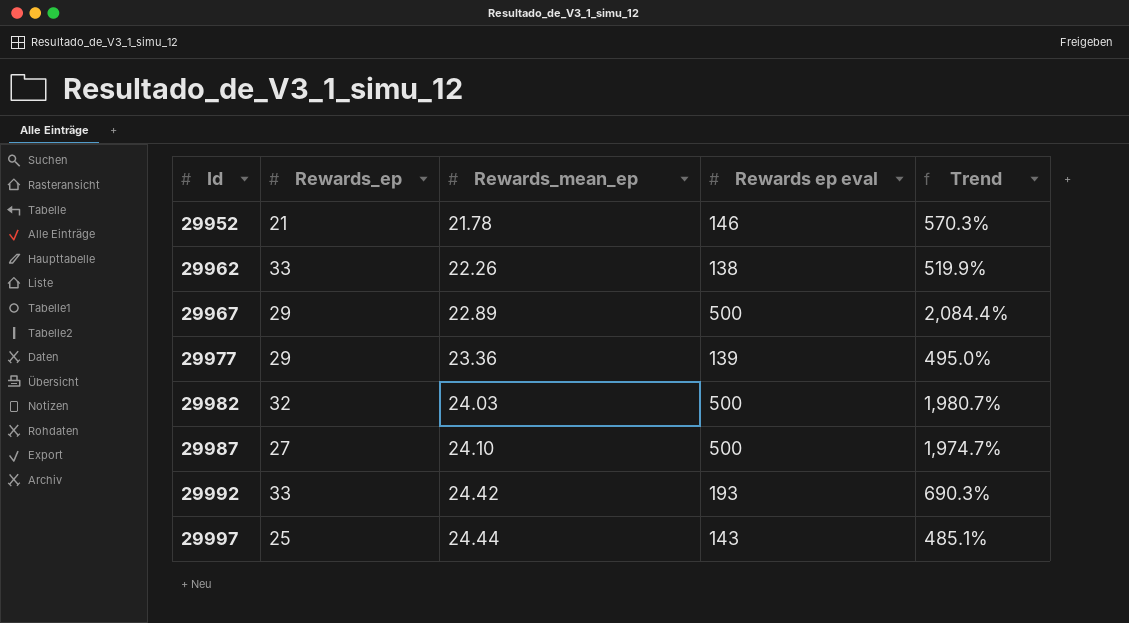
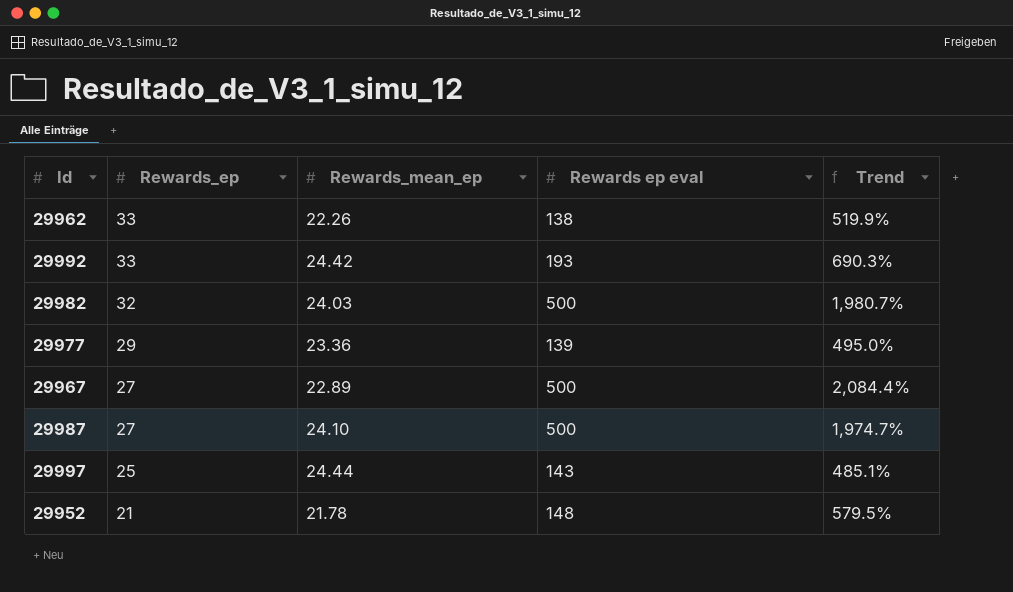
row order: Id ascending -> Rewards_ep descending
29967 | Rewards_ep: 29 -> 27
29952 | Rewards ep eval: 146 -> 148
29952 | Trend: 570.3% -> 579.5%

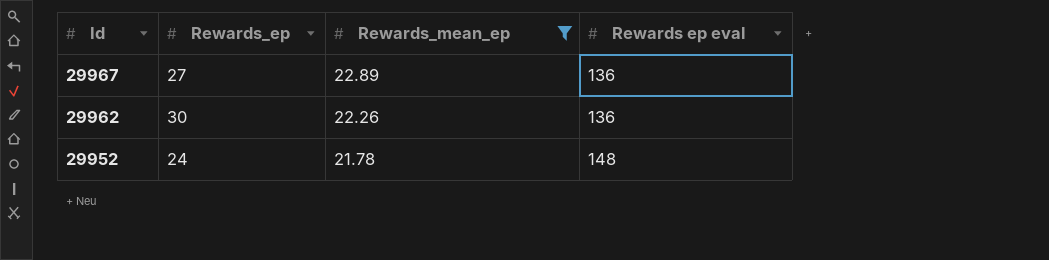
filter: none -> Rewards_mean_ep <= 22.89
row order: Rewards_ep descending -> Id descending
column Trend | formula: ([Rewards ep eval] - [Rewards_mean_ep]) / [Rewards_mean_ep] -> none
29967 | Rewards ep eval: 500 -> 136
29962 | Rewards_ep: 33 -> 30
29962 | Rewards ep eval: 138 -> 136
29952 | Rewards_ep: 21 -> 24

